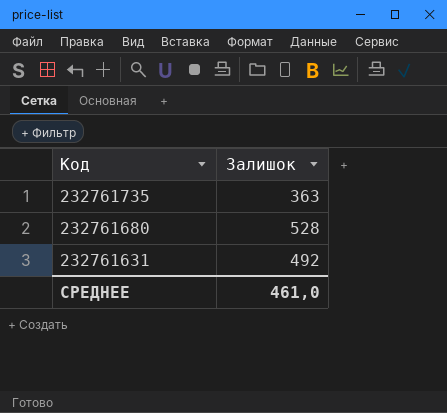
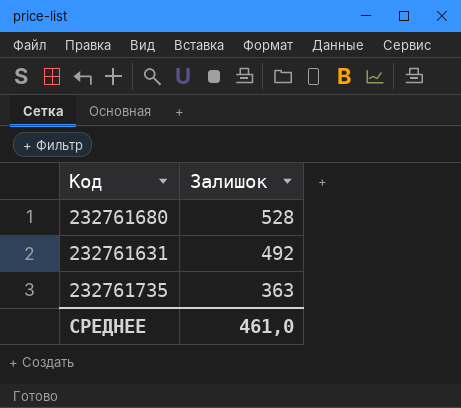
row order: Код descending -> Залишок descending

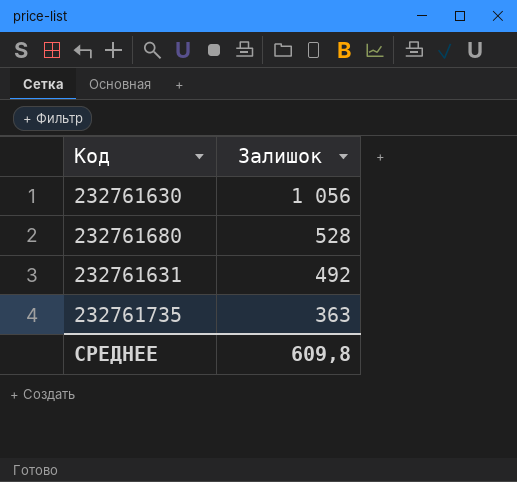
row 232761630: none -> 1 056
СРЕДНЕЕ | Залишок: 461,0 -> 609,8

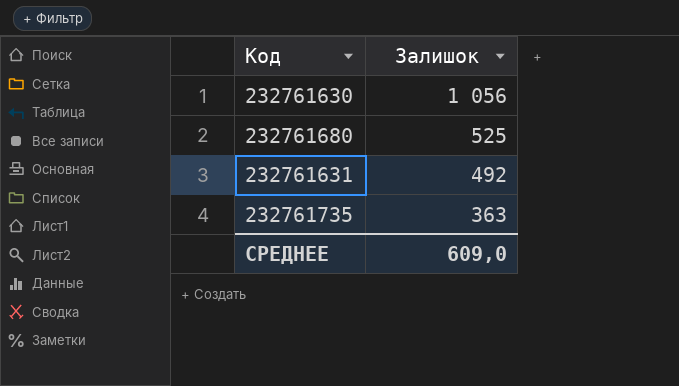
232761680 | Залишок: 528 -> 525
СРЕДНЕЕ | Залишок: 609,8 -> 609,0

